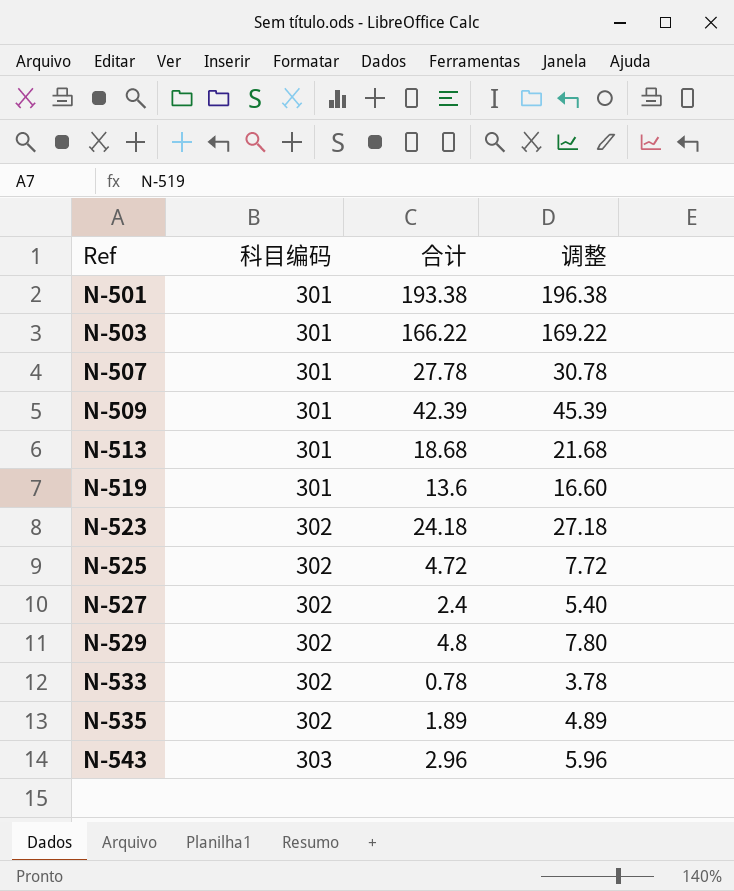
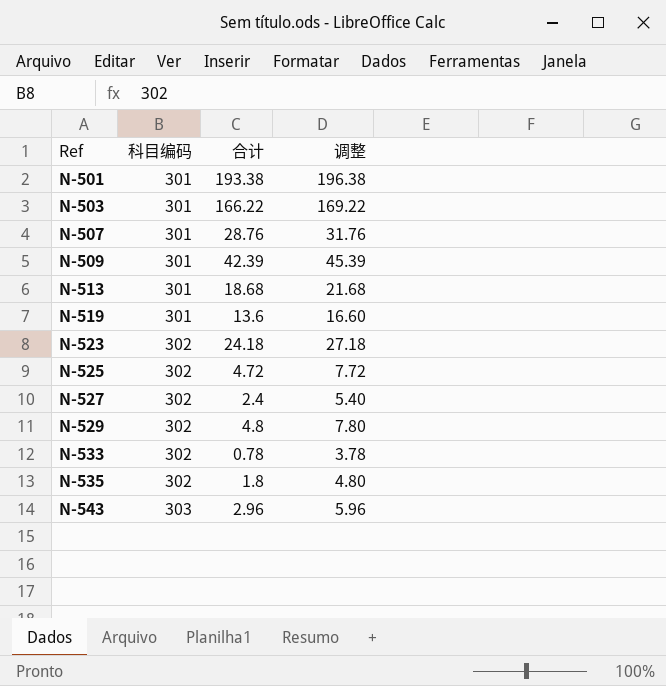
N-507 | 合计: 27.78 -> 28.76
N-507 | 调整: 30.78 -> 31.76
N-535 | 合计: 1.89 -> 1.8
N-535 | 调整: 4.89 -> 4.80

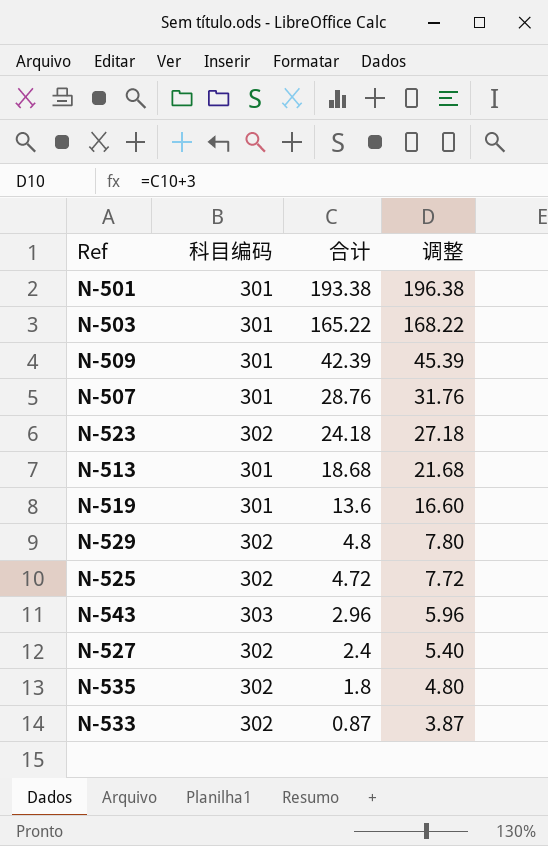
row order: Ref ascending -> 合计 descending
N-503 | 合计: 166.22 -> 165.22
N-503 | 调整: 169.22 -> 168.22
N-533 | 合计: 0.78 -> 0.87
N-533 | 调整: 3.78 -> 3.87

